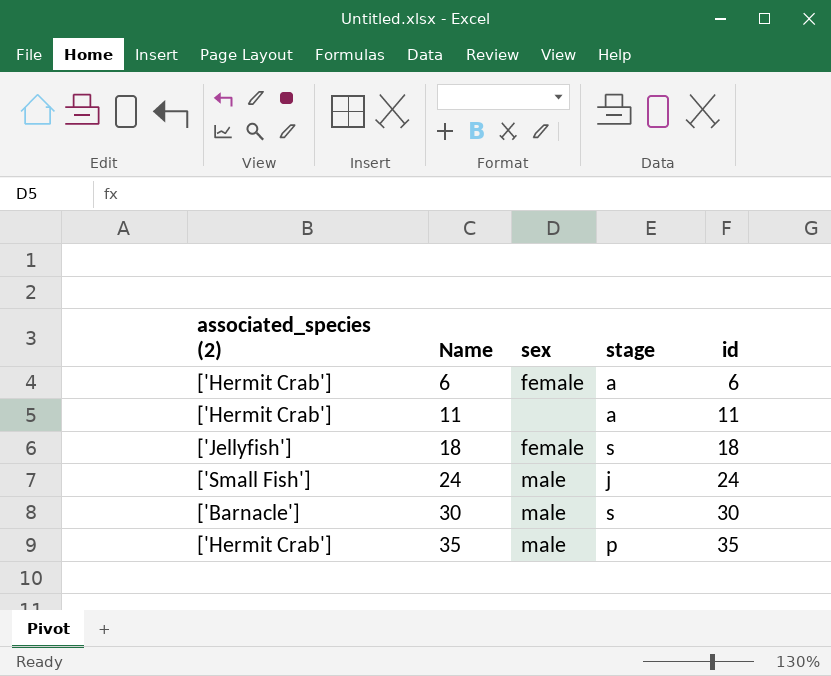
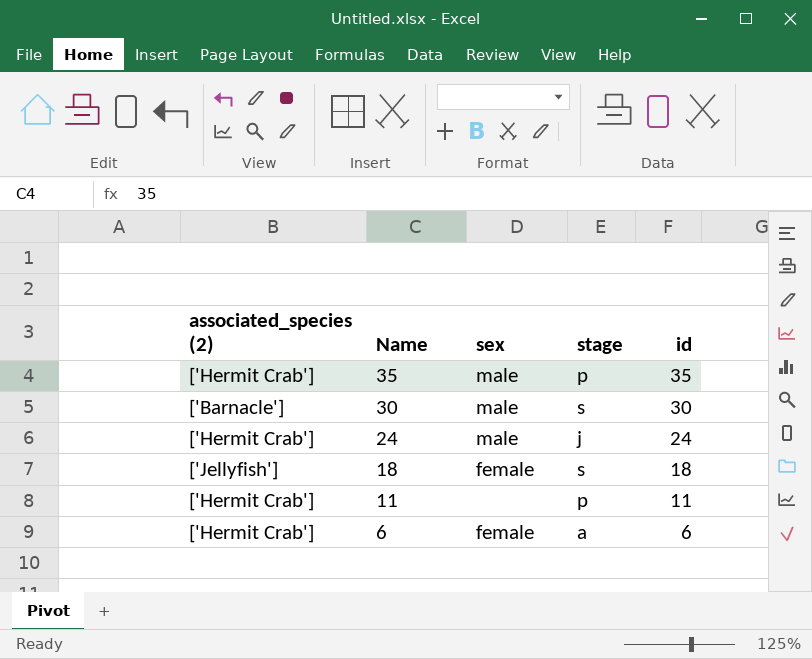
row order: Name ascending -> Name descending
24 | associated_species (2): ['Small Fish'] -> ['Hermit Crab']
11 | stage: a -> p

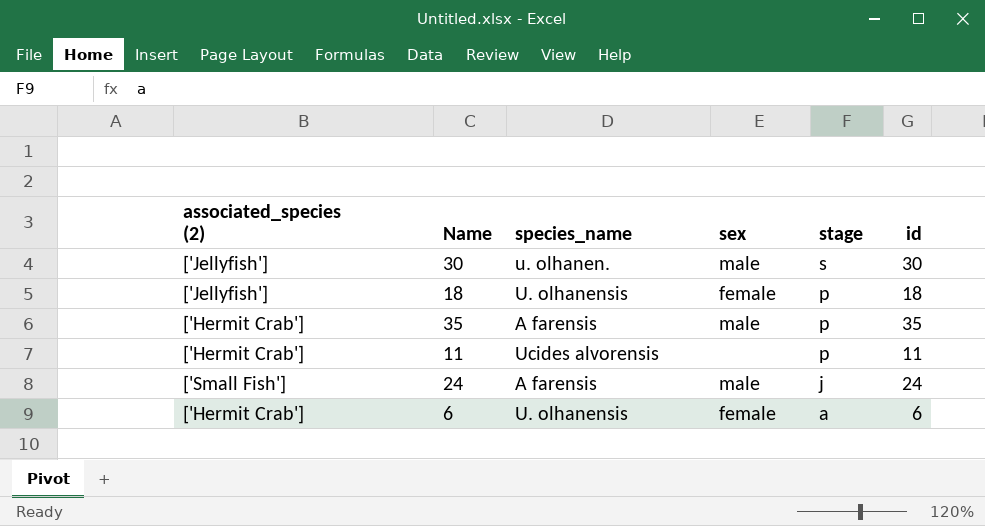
row order: Name descending -> stage descending
column species_name | position: none -> 3
30 | associated_species (2): ['Barnacle'] -> ['Jellyfish']
18 | stage: s -> p
24 | associated_species (2): ['Hermit Crab'] -> ['Small Fish']

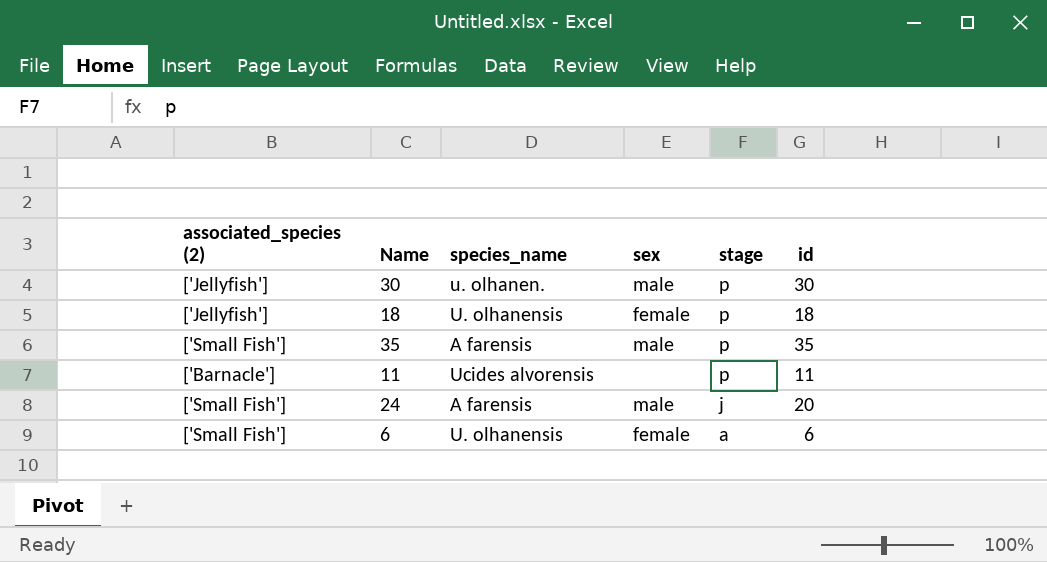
30 | stage: s -> p
35 | associated_species (2): ['Hermit Crab'] -> ['Small Fish']
11 | associated_species (2): ['Hermit Crab'] -> ['Barnacle']
24 | id: 24 -> 20
6 | associated_species (2): ['Hermit Crab'] -> ['Small Fish']

